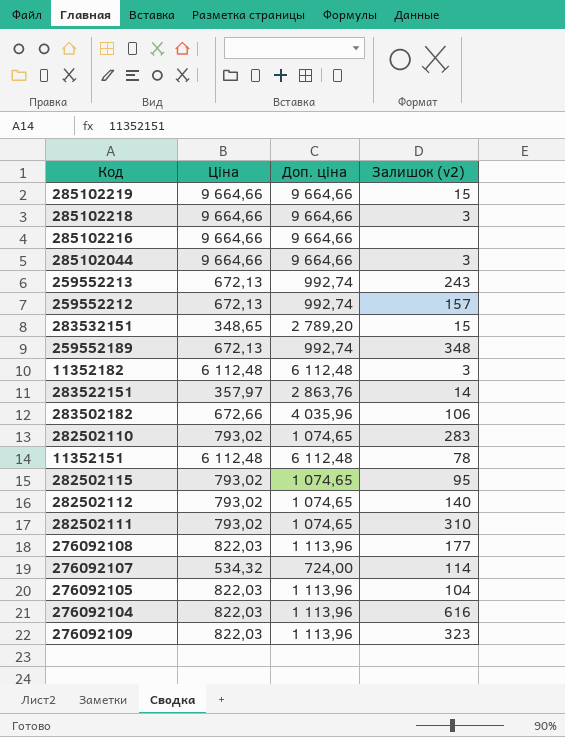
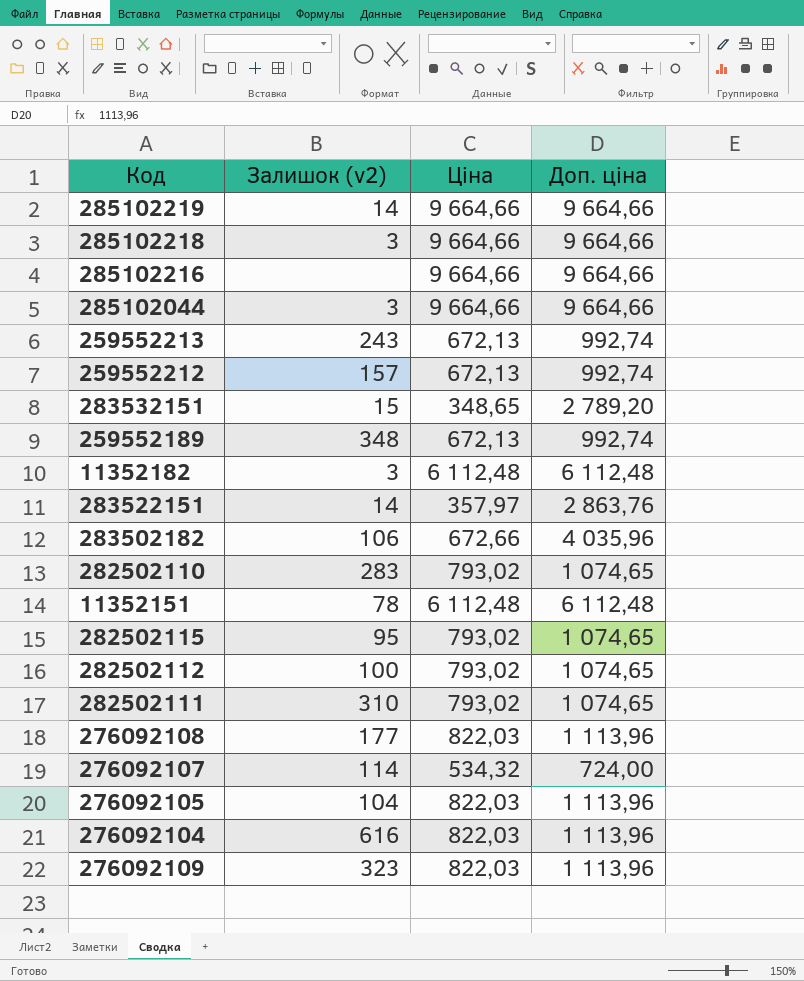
column Залишок (v2) | position: 4 -> 2
285102219 | Залишок (v2): 15 -> 14
282502112 | Залишок (v2): 140 -> 100

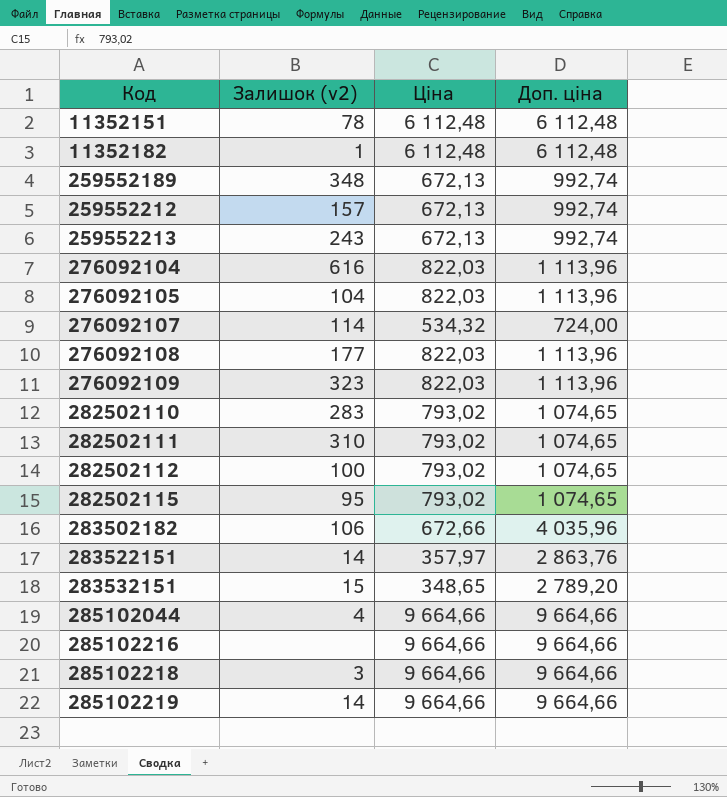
row order: none -> Код ascending
11352182 | Залишок (v2): 3 -> 1
285102044 | Залишок (v2): 3 -> 4

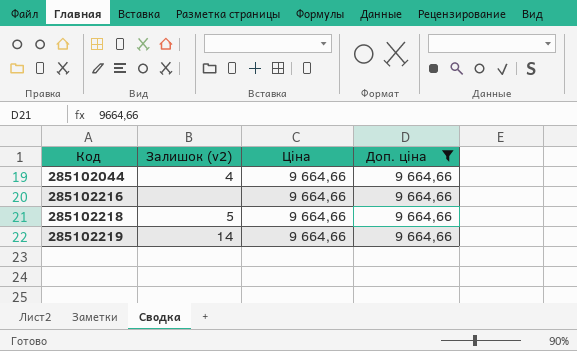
filter: none -> Доп. ціна = 9 664,66
285102218 | Залишок (v2): 3 -> 5

